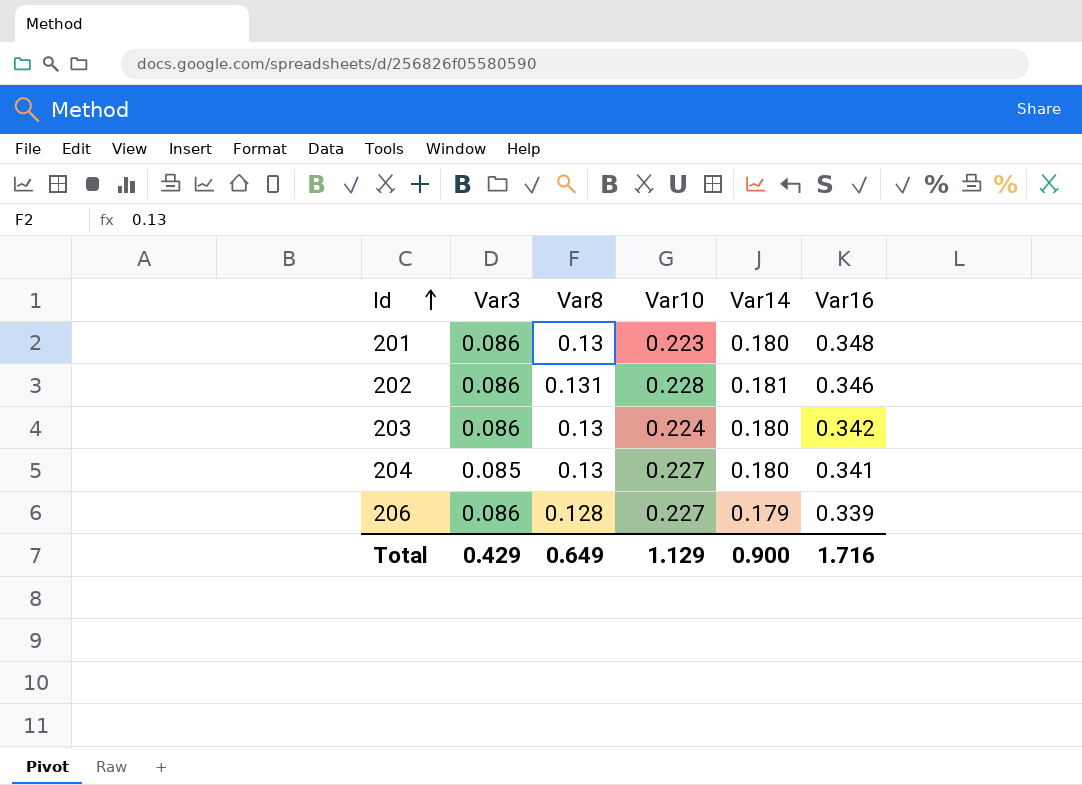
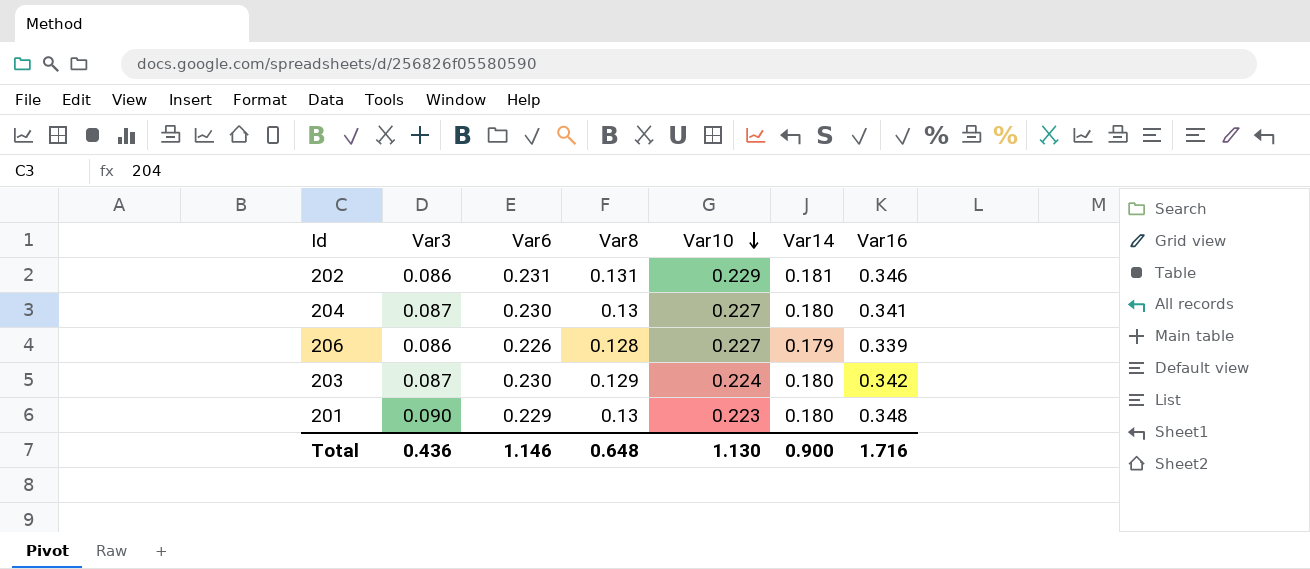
row order: Id ascending -> Var10 descending
column Var6 | position: none -> 3
202 | Var10: 0.228 -> 0.229
204 | Var3: 0.085 -> 0.087
203 | Var3: 0.086 -> 0.087
203 | Var8: 0.13 -> 0.129
201 | Var3: 0.086 -> 0.090
Total | Var3: 0.429 -> 0.436
Total | Var8: 0.649 -> 0.648
Total | Var10: 1.129 -> 1.130

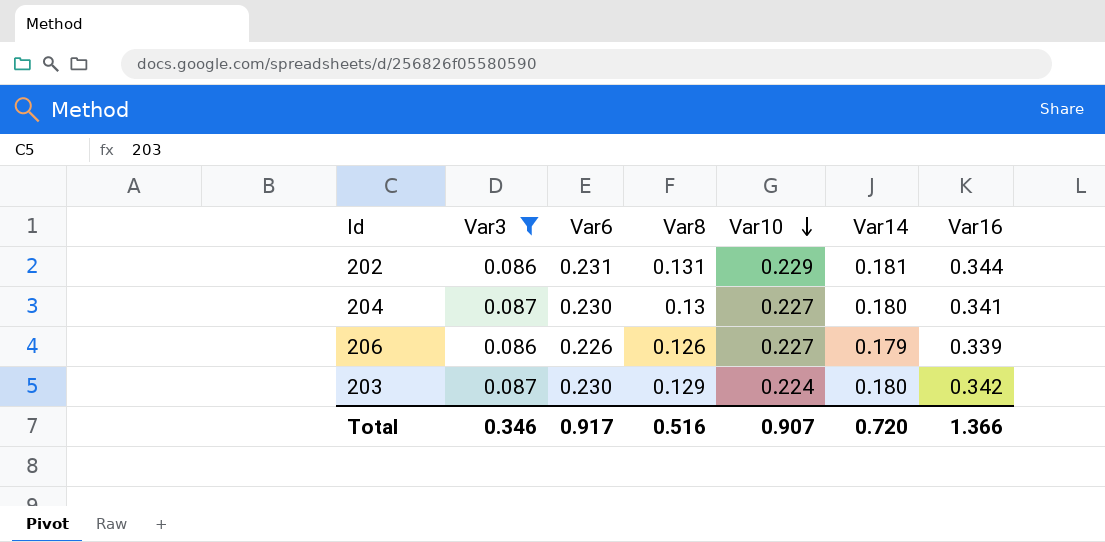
filter: none -> Var3 != 0.090
202 | Var16: 0.346 -> 0.344
206 | Var8: 0.128 -> 0.126
Total | Var3: 0.436 -> 0.346
Total | Var6: 1.146 -> 0.917
Total | Var8: 0.648 -> 0.516
Total | Var10: 1.130 -> 0.907
Total | Var14: 0.900 -> 0.720
Total | Var16: 1.716 -> 1.366

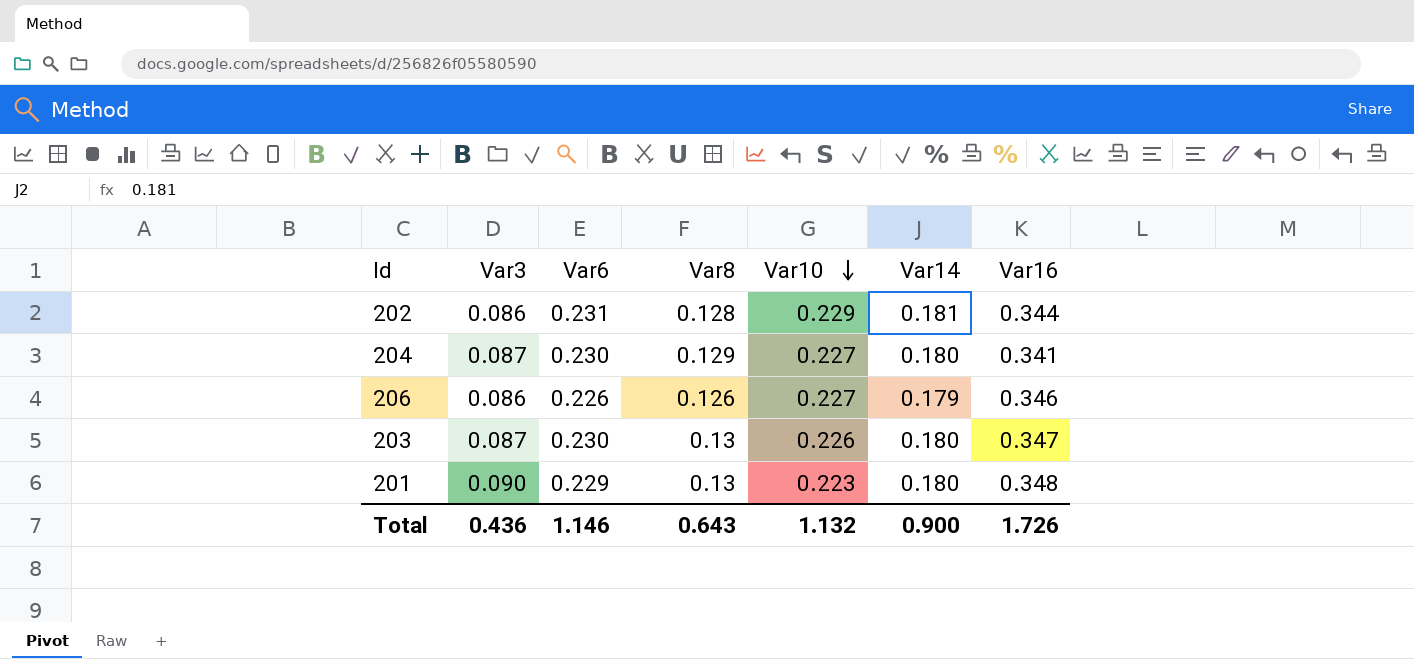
filter: Var3 != 0.090 -> none
202 | Var8: 0.131 -> 0.128
204 | Var8: 0.13 -> 0.129
206 | Var16: 0.339 -> 0.346
203 | Var8: 0.129 -> 0.13
203 | Var10: 0.224 -> 0.226
203 | Var16: 0.342 -> 0.347
Total | Var3: 0.346 -> 0.436
Total | Var6: 0.917 -> 1.146
Total | Var8: 0.516 -> 0.643
Total | Var10: 0.907 -> 1.132
Total | Var14: 0.720 -> 0.900
Total | Var16: 1.366 -> 1.726

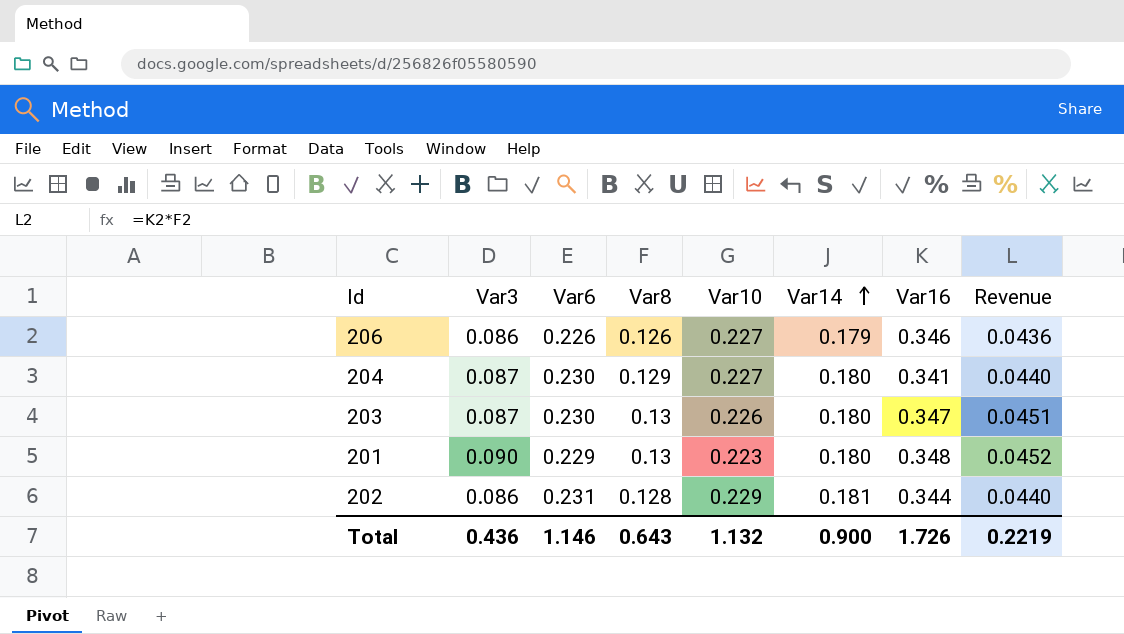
row order: Var10 descending -> Var14 ascending
column Revenue | formula: none -> [Var8] * [Var16]

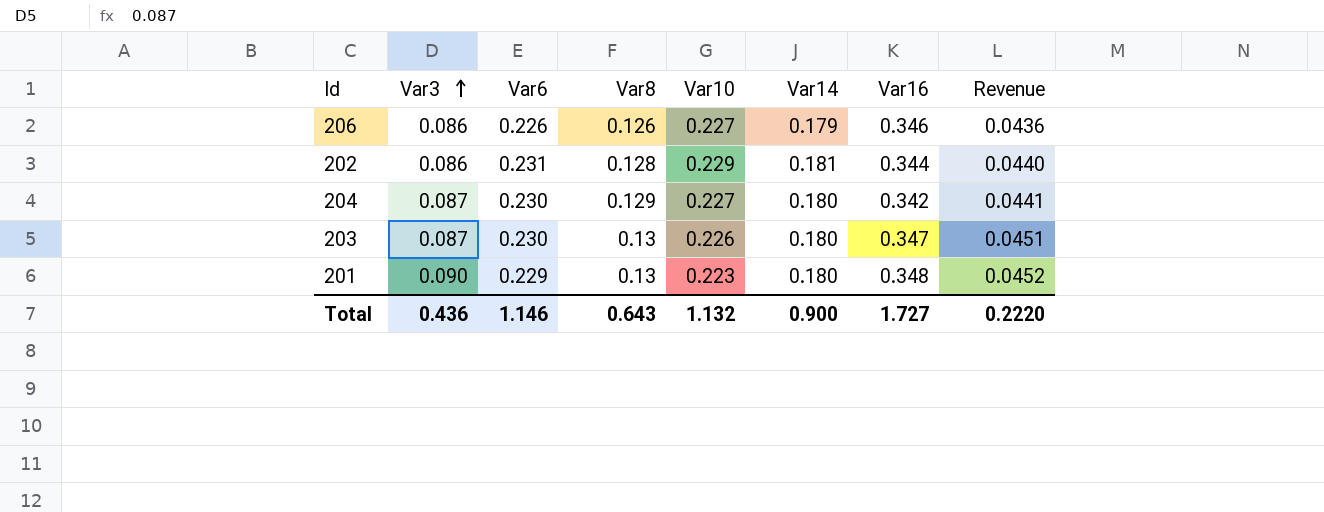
row order: Var14 ascending -> Var3 ascending
204 | Var16: 0.341 -> 0.342
204 | Revenue: 0.0440 -> 0.0441
Total | Var16: 1.726 -> 1.727
Total | Revenue: 0.2219 -> 0.2220

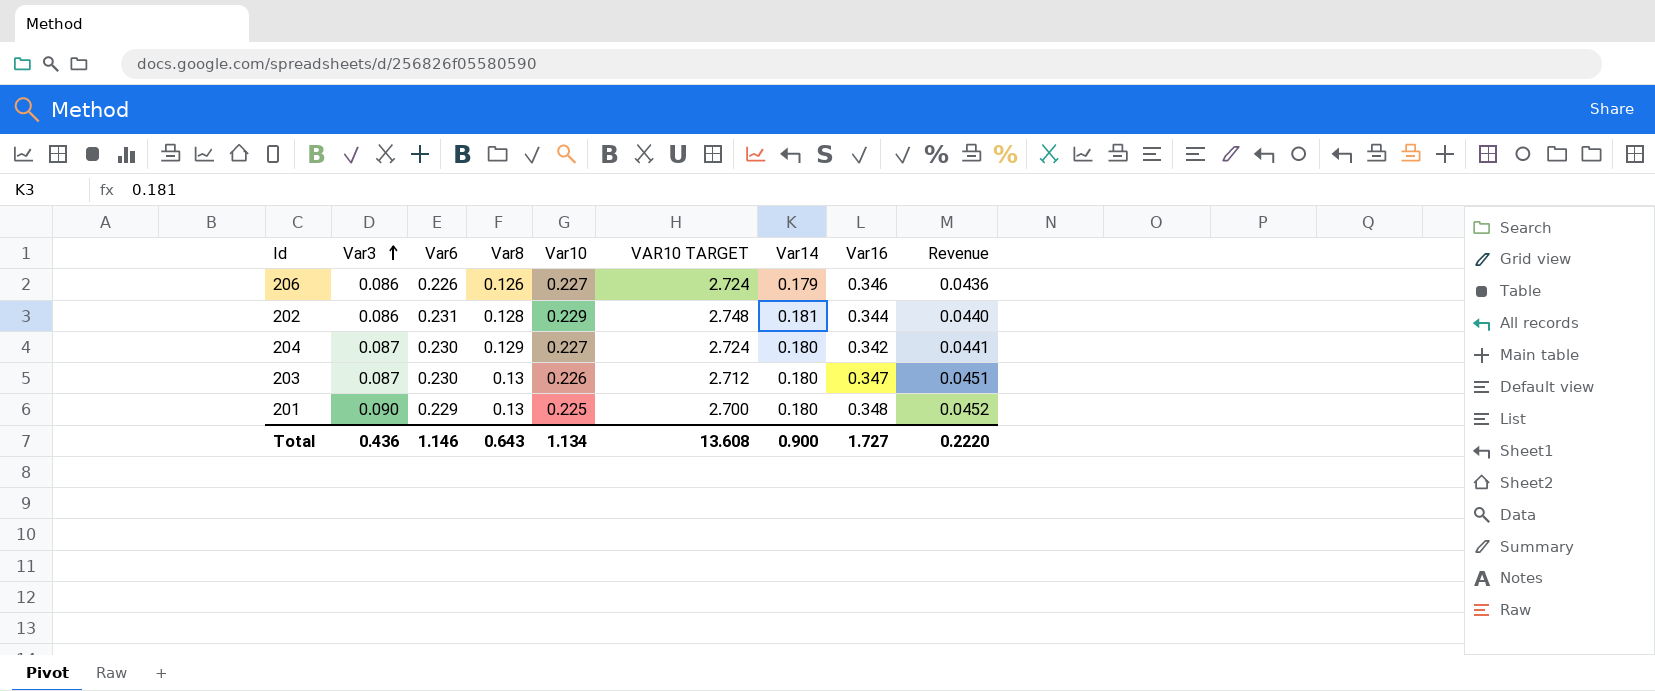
column VAR10 TARGET | formula: none -> [Var10] * 12
201 | Var10: 0.223 -> 0.225
Total | Var10: 1.132 -> 1.134

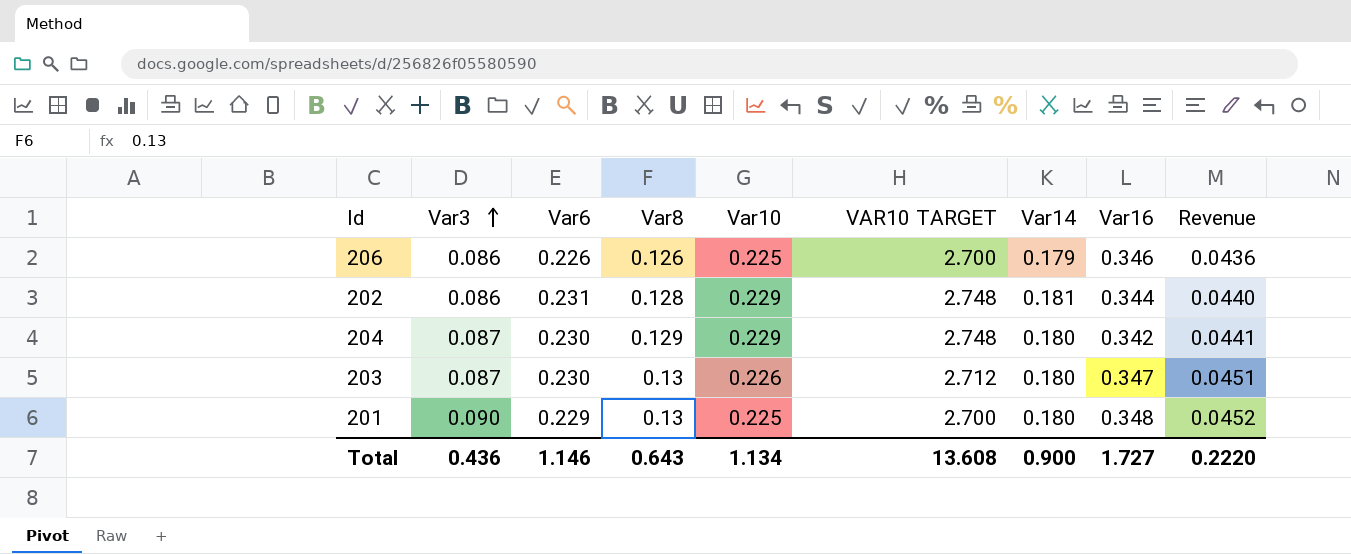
206 | Var10: 0.227 -> 0.225
206 | VAR10 TARGET: 2.724 -> 2.700
204 | Var10: 0.227 -> 0.229
204 | VAR10 TARGET: 2.724 -> 2.748

